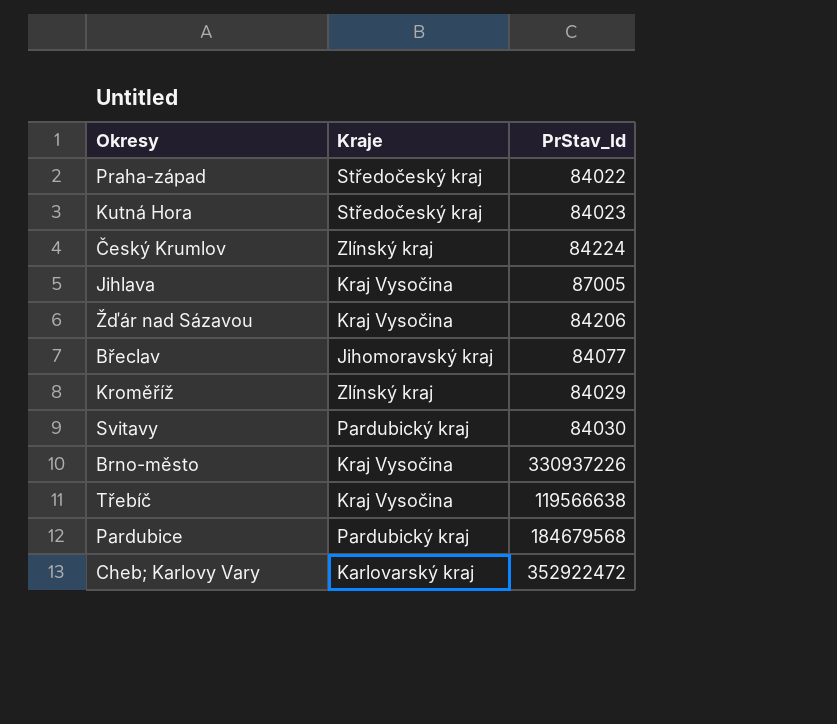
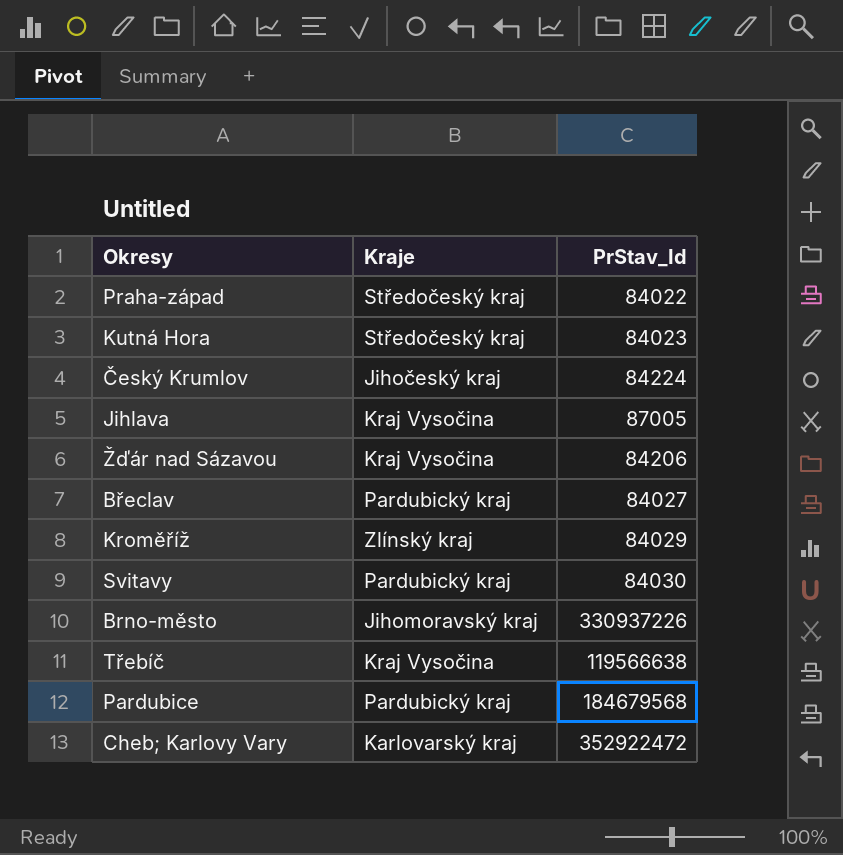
Český Krumlov | Kraje: Zlínský kraj -> Jihočeský kraj
Břeclav | Kraje: Jihomoravský kraj -> Pardubický kraj
Břeclav | PrStav_Id: 84077 -> 84027
Brno-město | Kraje: Kraj Vysočina -> Jihomoravský kraj

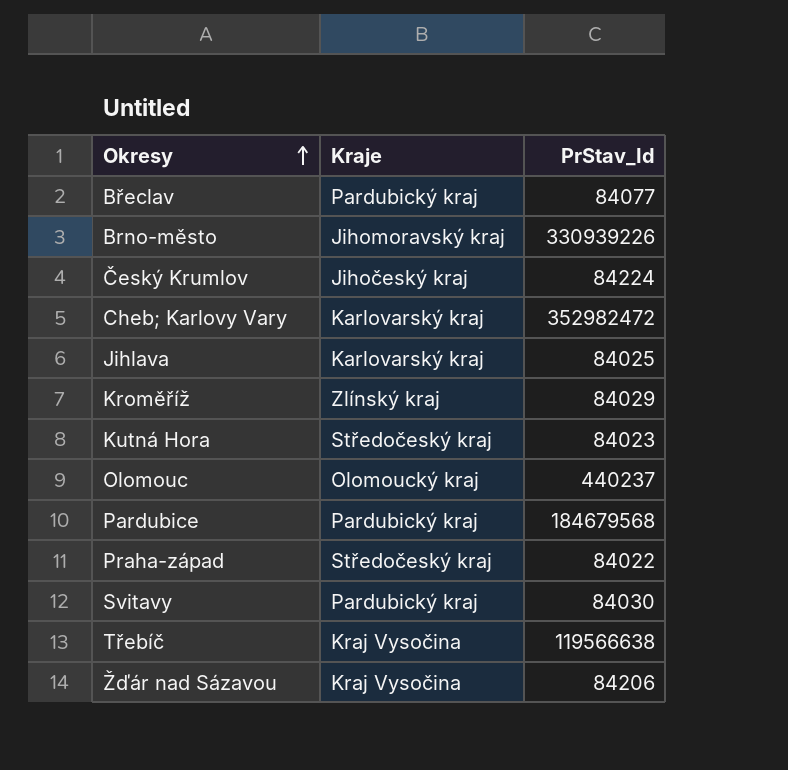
row order: none -> Okresy ascending
Břeclav | PrStav_Id: 84027 -> 84077
Brno-město | PrStav_Id: 330937226 -> 330939226
Cheb; Karlovy Vary | PrStav_Id: 352922472 -> 352982472
Jihlava | Kraje: Kraj Vysočina -> Karlovarský kraj
Jihlava | PrStav_Id: 87005 -> 84025
row Olomouc: none -> Olomoucký kraj | 440237

